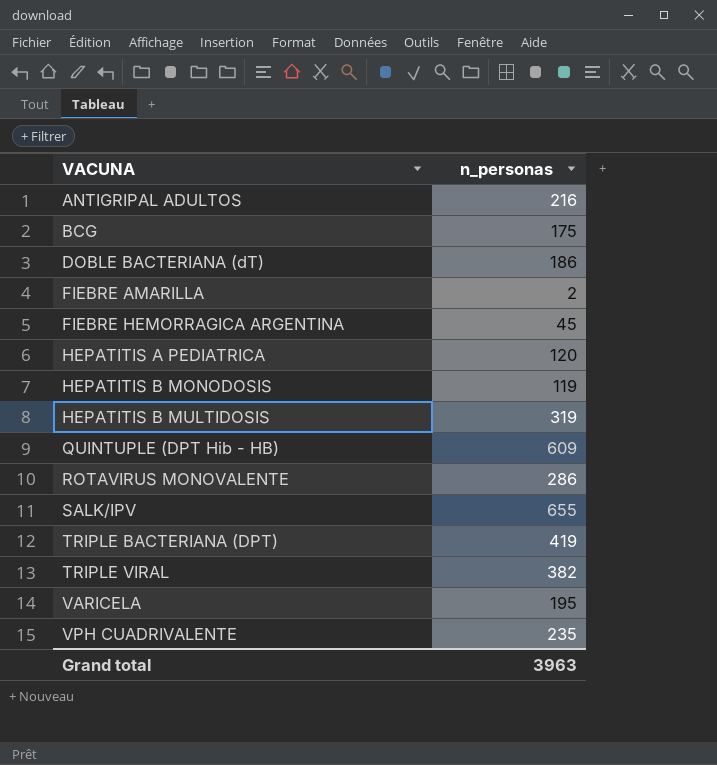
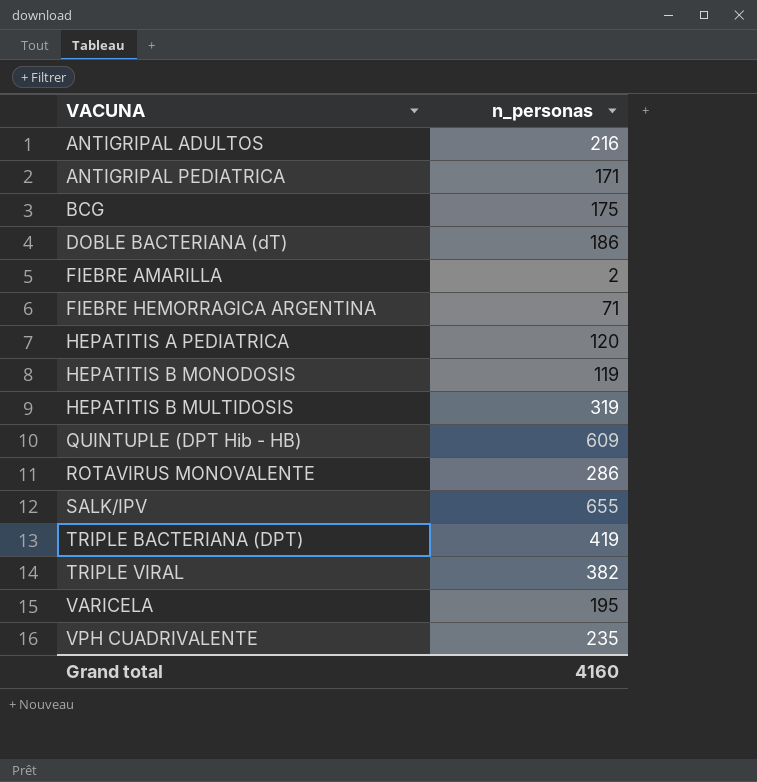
row ANTIGRIPAL PEDIATRICA: none -> 171
FIEBRE HEMORRAGICA ARGENTINA | n_personas: 45 -> 71
Grand total | n_personas: 3963 -> 4160

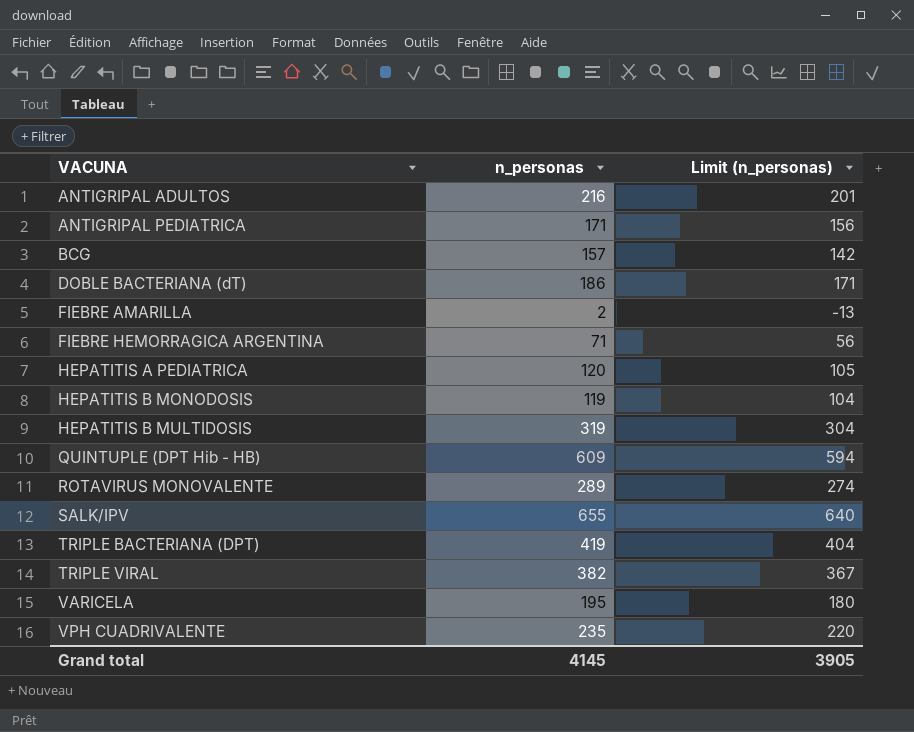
column Limit (n_personas) | formula: none -> [n_personas] - 15
BCG | n_personas: 175 -> 157
ROTAVIRUS MONOVALENTE | n_personas: 286 -> 289
Grand total | n_personas: 4160 -> 4145

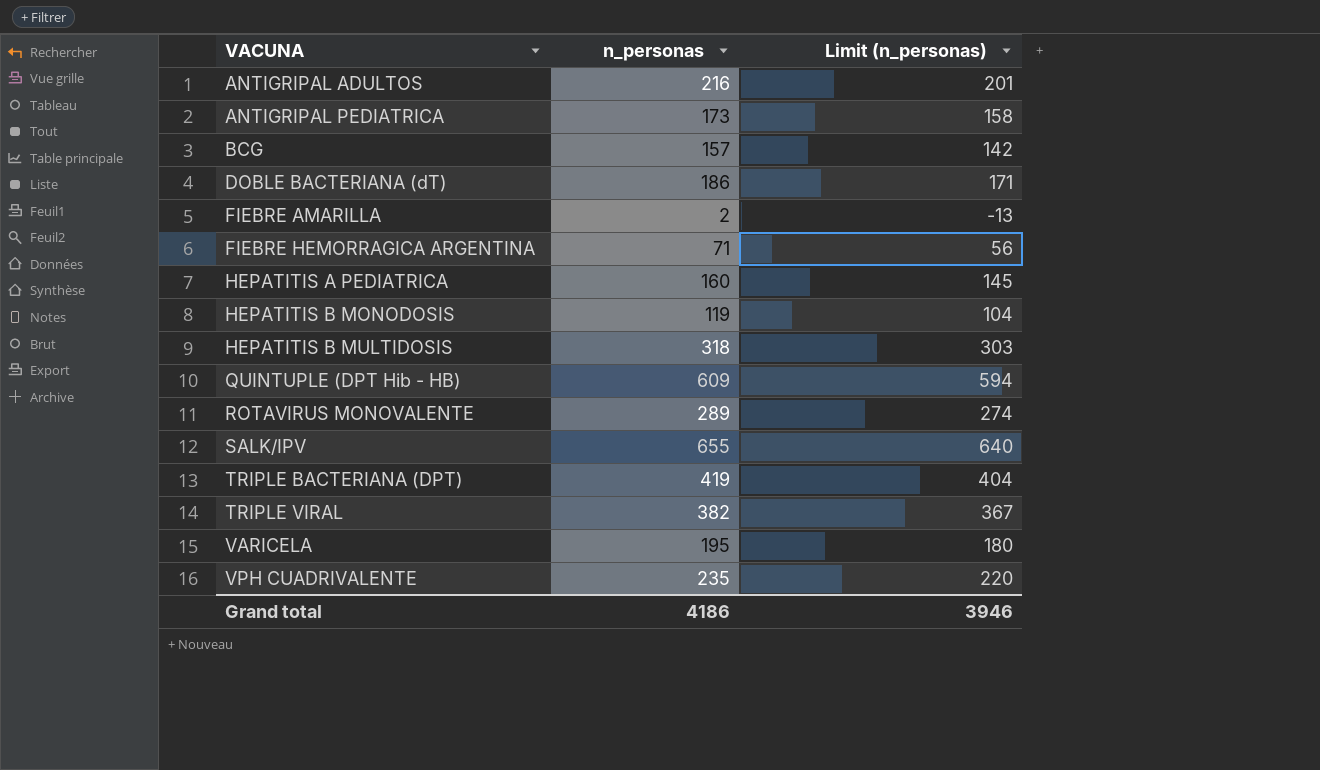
ANTIGRIPAL PEDIATRICA | n_personas: 171 -> 173
ANTIGRIPAL PEDIATRICA | Limit (n_personas): 156 -> 158
HEPATITIS A PEDIATRICA | n_personas: 120 -> 160
HEPATITIS A PEDIATRICA | Limit (n_personas): 105 -> 145
HEPATITIS B MULTIDOSIS | n_personas: 319 -> 318
HEPATITIS B MULTIDOSIS | Limit (n_personas): 304 -> 303
Grand total | n_personas: 4145 -> 4186
Grand total | Limit (n_personas): 3905 -> 3946

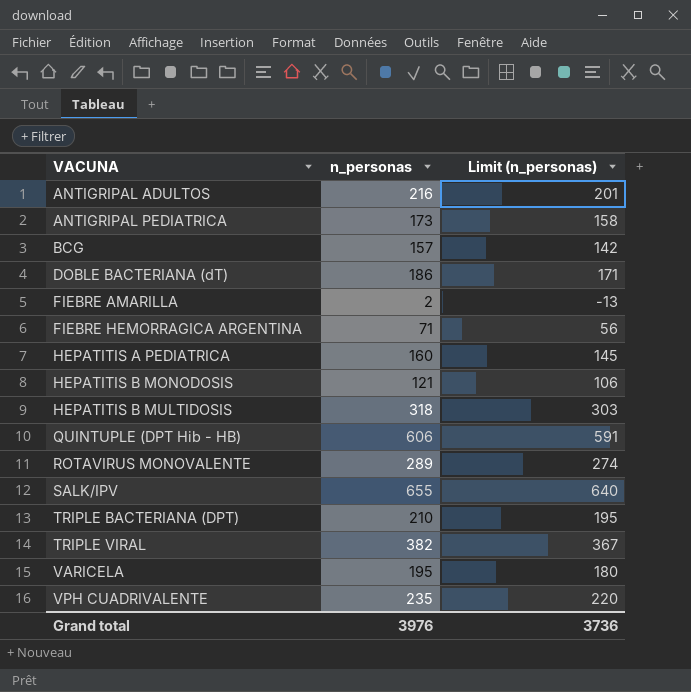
HEPATITIS B MONODOSIS | n_personas: 119 -> 121
HEPATITIS B MONODOSIS | Limit (n_personas): 104 -> 106
QUINTUPLE (DPT Hib - HB) | n_personas: 609 -> 606
QUINTUPLE (DPT Hib - HB) | Limit (n_personas): 594 -> 591
TRIPLE BACTERIANA (DPT) | n_personas: 419 -> 210
TRIPLE BACTERIANA (DPT) | Limit (n_personas): 404 -> 195
Grand total | n_personas: 4186 -> 3976
Grand total | Limit (n_personas): 3946 -> 3736

